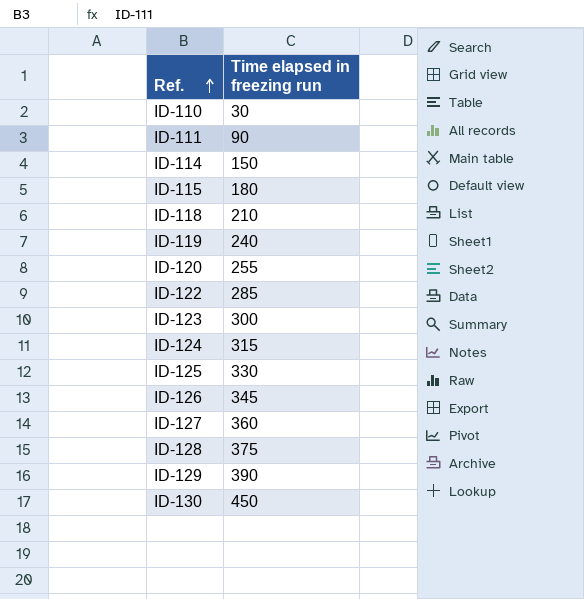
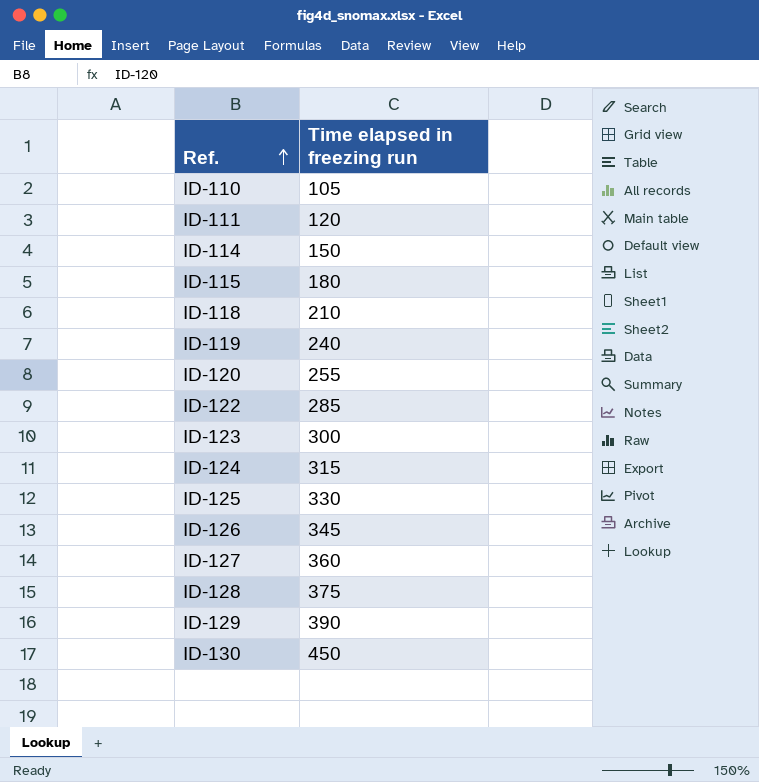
ID-110 | Time elapsed in freezing run: 30 -> 105
ID-111 | Time elapsed in freezing run: 90 -> 120

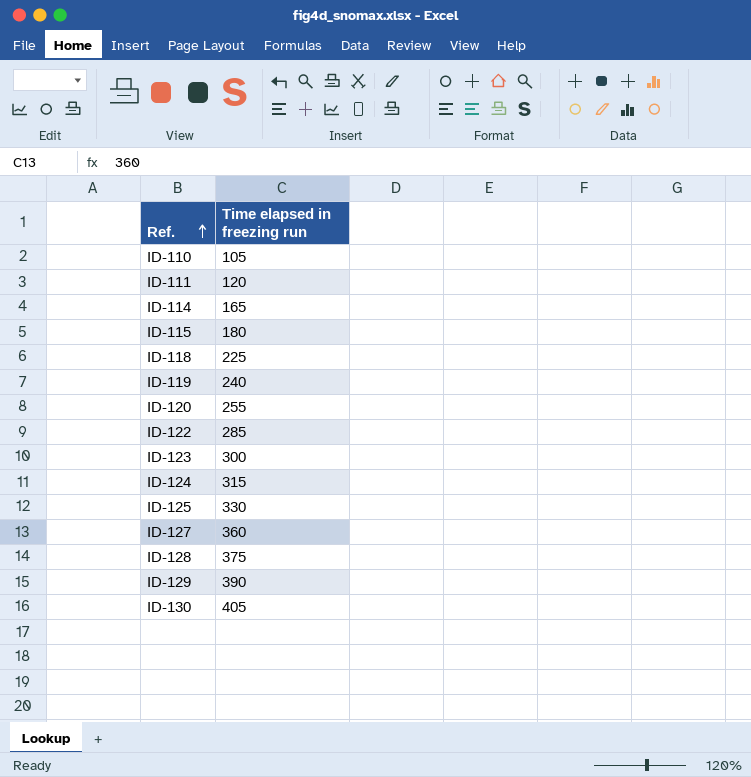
row ID-126: 345 -> none
ID-114 | Time elapsed in freezing run: 150 -> 165
ID-118 | Time elapsed in freezing run: 210 -> 225
ID-130 | Time elapsed in freezing run: 450 -> 405

